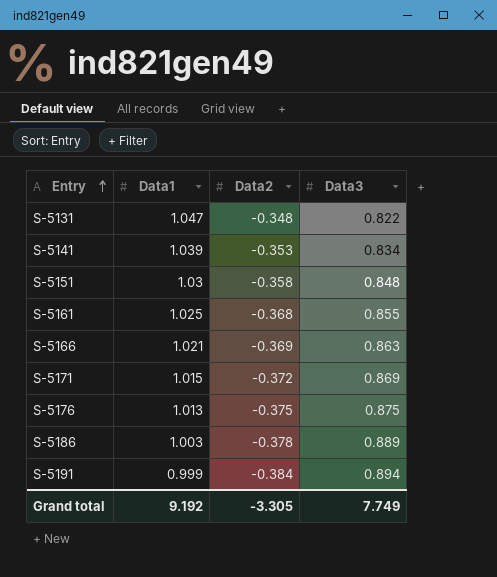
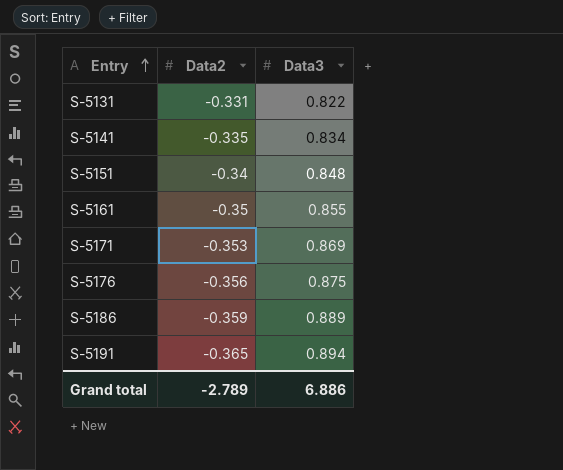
column Data1 | position: 2 -> none
row S-5166: 1.021 | -0.369 | 0.863 -> none
S-5131 | Data2: -0.348 -> -0.331
S-5141 | Data2: -0.353 -> -0.335
S-5151 | Data2: -0.358 -> -0.34
S-5161 | Data2: -0.368 -> -0.35
S-5171 | Data2: -0.372 -> -0.353
S-5176 | Data2: -0.375 -> -0.356
S-5186 | Data2: -0.378 -> -0.359
S-5191 | Data2: -0.384 -> -0.365
Grand total | Data2: -3.305 -> -2.789
Grand total | Data3: 7.749 -> 6.886

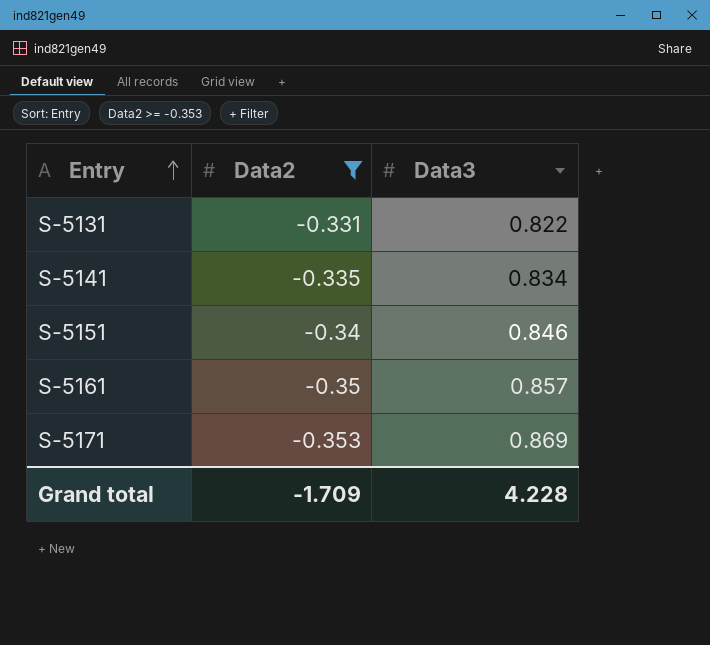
filter: none -> Data2 >= -0.353
S-5151 | Data3: 0.848 -> 0.846
S-5161 | Data3: 0.855 -> 0.857
Grand total | Data2: -2.789 -> -1.709
Grand total | Data3: 6.886 -> 4.228

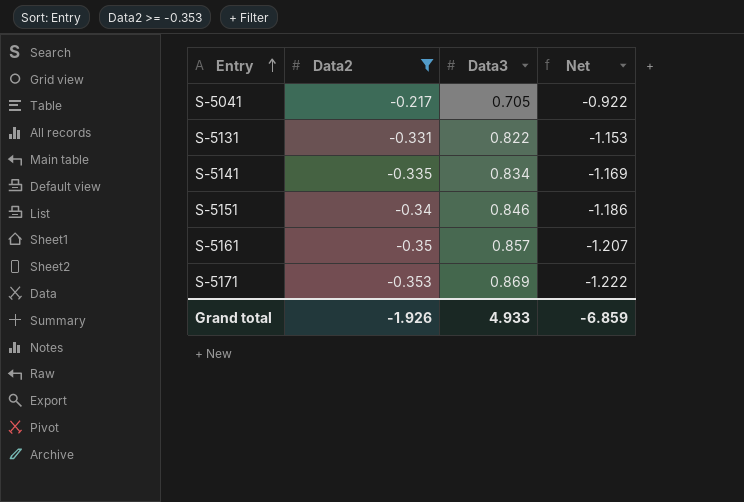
column Net | formula: none -> [Data2] - [Data3]
row S-5041: none -> -0.217 | 0.705 | -0.922
Grand total | Data2: -1.709 -> -1.926
Grand total | Data3: 4.228 -> 4.933

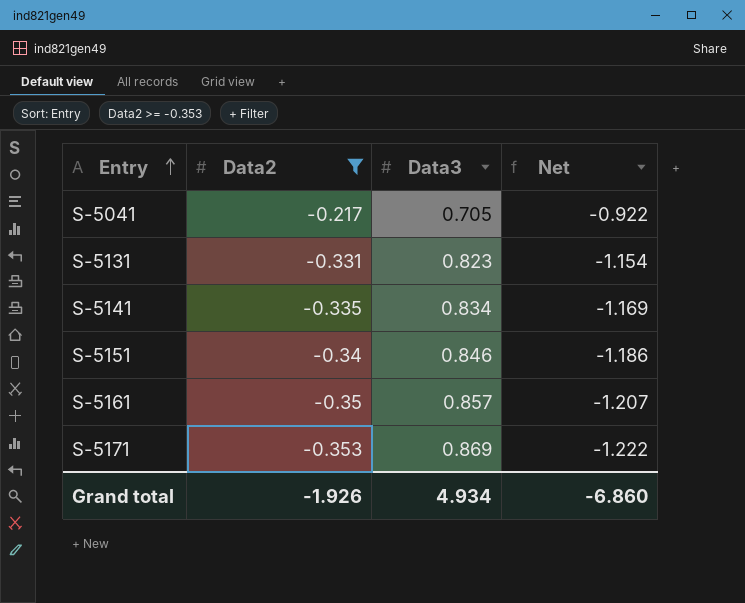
S-5131 | Data3: 0.822 -> 0.823
S-5131 | Net: -1.153 -> -1.154
Grand total | Data3: 4.933 -> 4.934
Grand total | Net: -6.859 -> -6.860

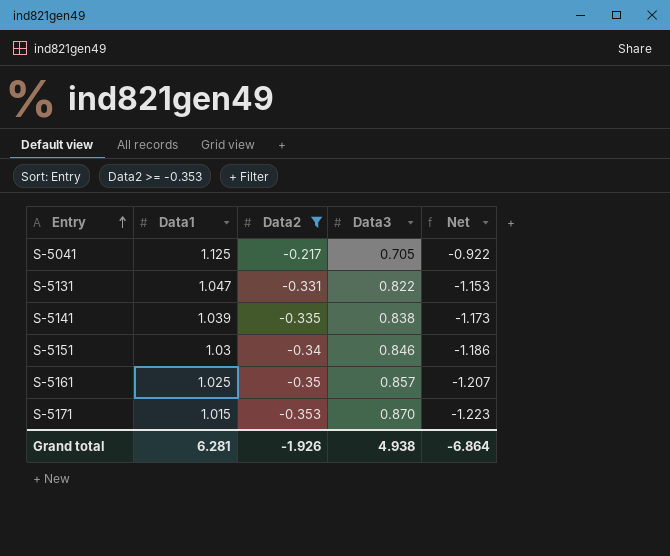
column Data1 | position: none -> 2
S-5131 | Data3: 0.823 -> 0.822
S-5131 | Net: -1.154 -> -1.153
S-5141 | Data3: 0.834 -> 0.838
S-5141 | Net: -1.169 -> -1.173
S-5171 | Data3: 0.869 -> 0.870
S-5171 | Net: -1.222 -> -1.223
Grand total | Data3: 4.934 -> 4.938
Grand total | Net: -6.860 -> -6.864

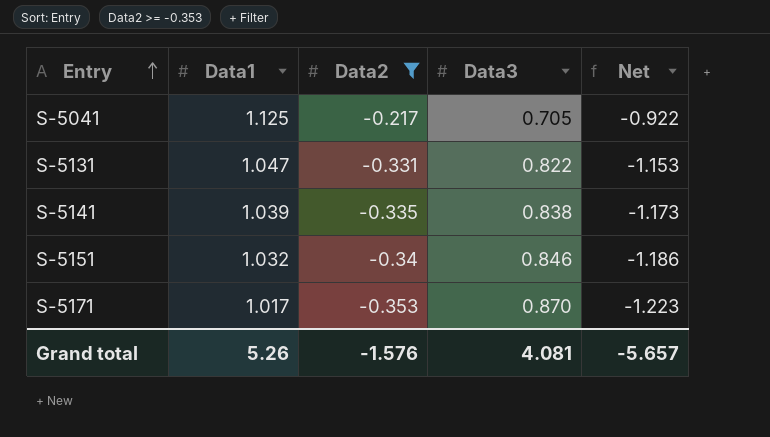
row S-5161: 1.025 | -0.35 | 0.857 | -1.207 -> none
S-5151 | Data1: 1.03 -> 1.032
S-5171 | Data1: 1.015 -> 1.017
Grand total | Data1: 6.281 -> 5.26
Grand total | Data2: -1.926 -> -1.576
Grand total | Data3: 4.938 -> 4.081
Grand total | Net: -6.864 -> -5.657

